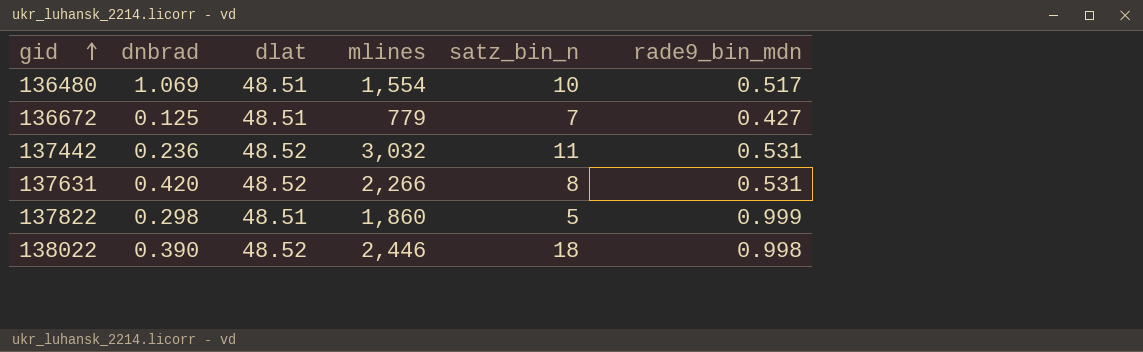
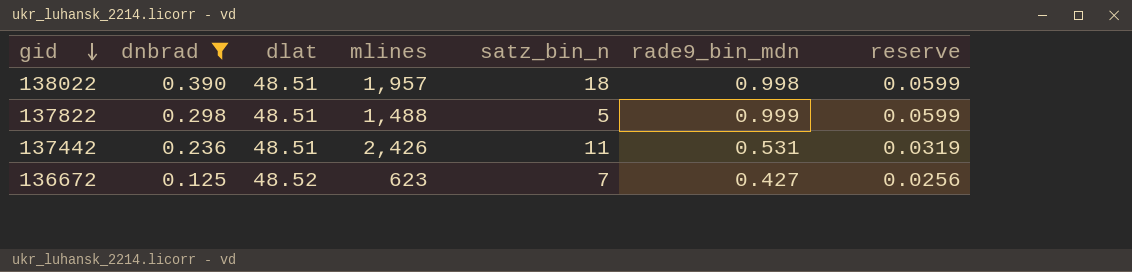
filter: none -> dnbrad <= 0.390
row order: gid ascending -> gid descending
column reserve | formula: none -> [rade9_bin_mdn] * 0.06
138022 | dlat: 48.52 -> 48.51
138022 | mlines: 2,446 -> 1,957
137822 | mlines: 1,860 -> 1,488
137442 | dlat: 48.52 -> 48.51
137442 | mlines: 3,032 -> 2,426
136672 | dlat: 48.51 -> 48.52
136672 | mlines: 779 -> 623

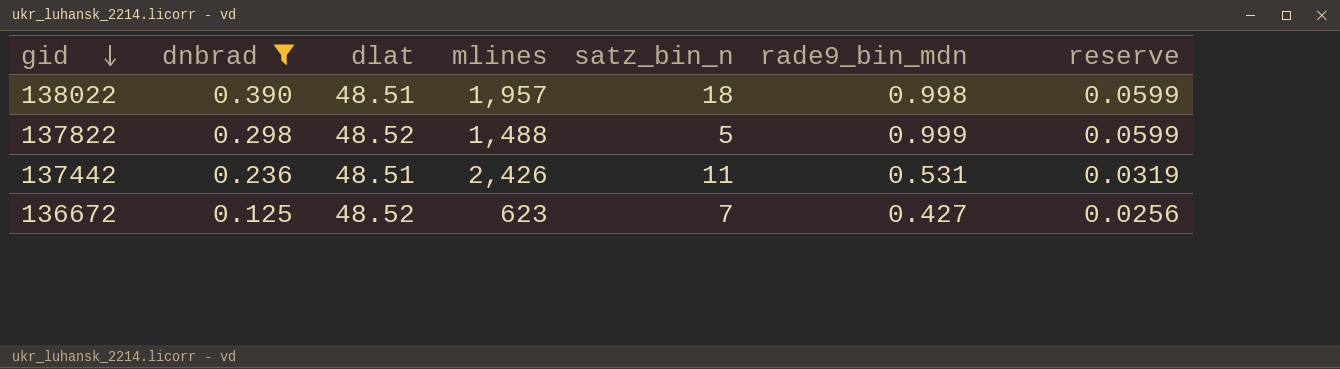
137822 | dlat: 48.51 -> 48.52

